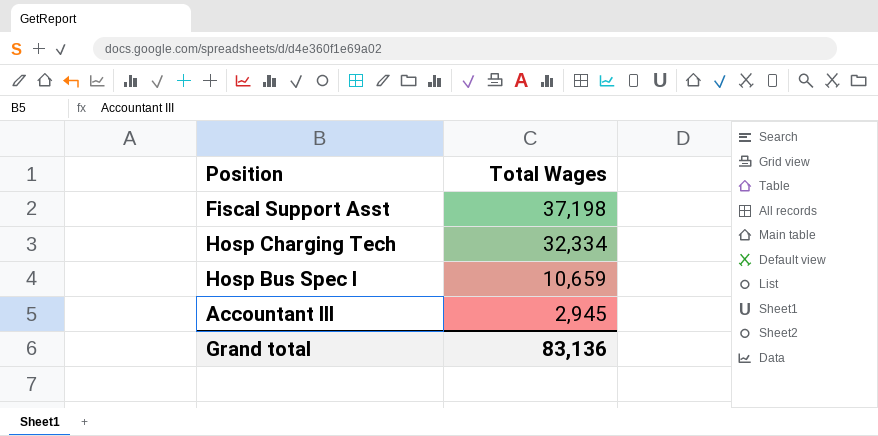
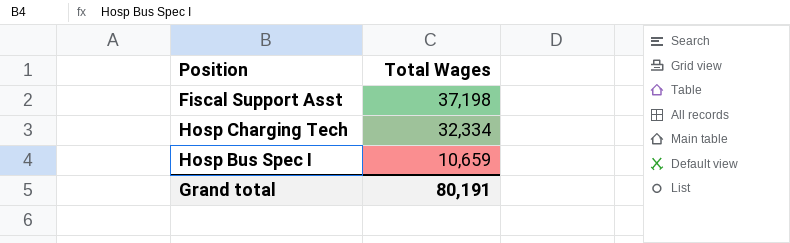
row Accountant III: 2,945 -> none
Grand total | Total Wages: 83,136 -> 80,191

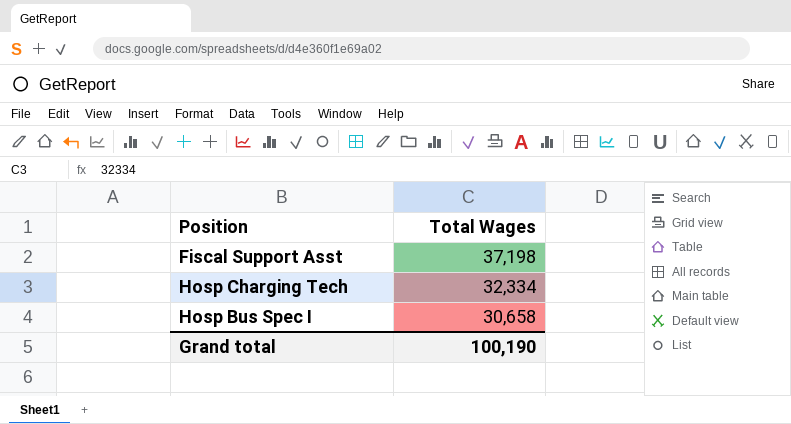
Hosp Bus Spec I | Total Wages: 10,659 -> 30,658
Grand total | Total Wages: 80,191 -> 100,190

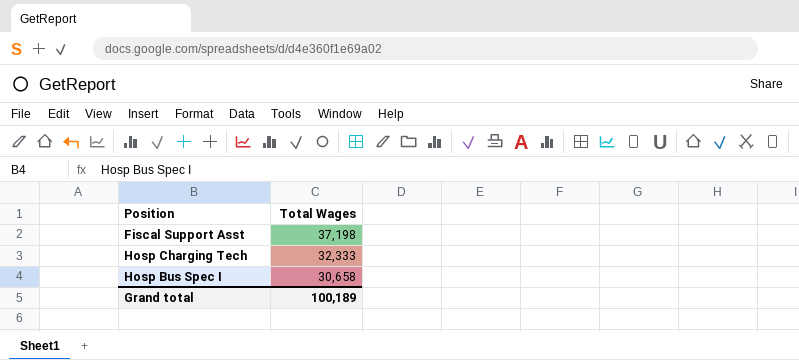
Hosp Charging Tech | Total Wages: 32,334 -> 32,333
Grand total | Total Wages: 100,190 -> 100,189

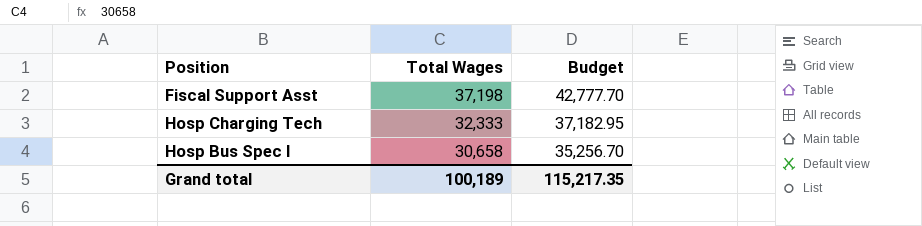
column Budget | formula: none -> [Total Wages] * 1.15

